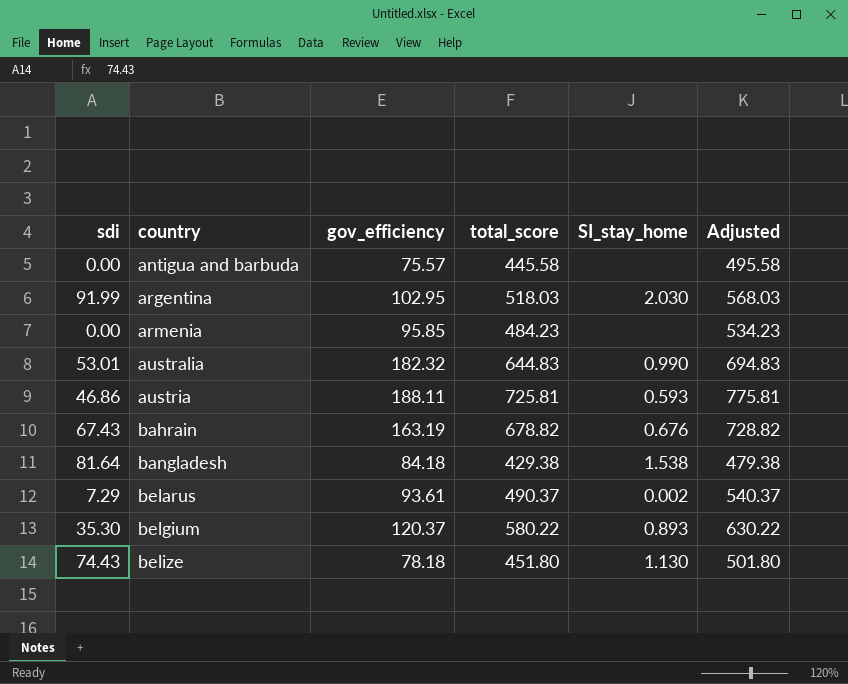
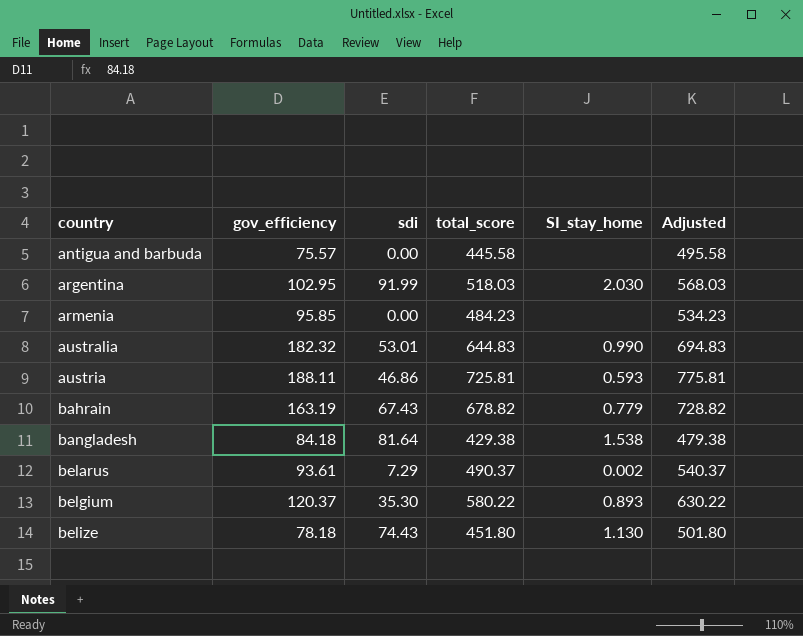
column sdi | position: 1 -> 3
bahrain | SI_stay_home: 0.676 -> 0.779

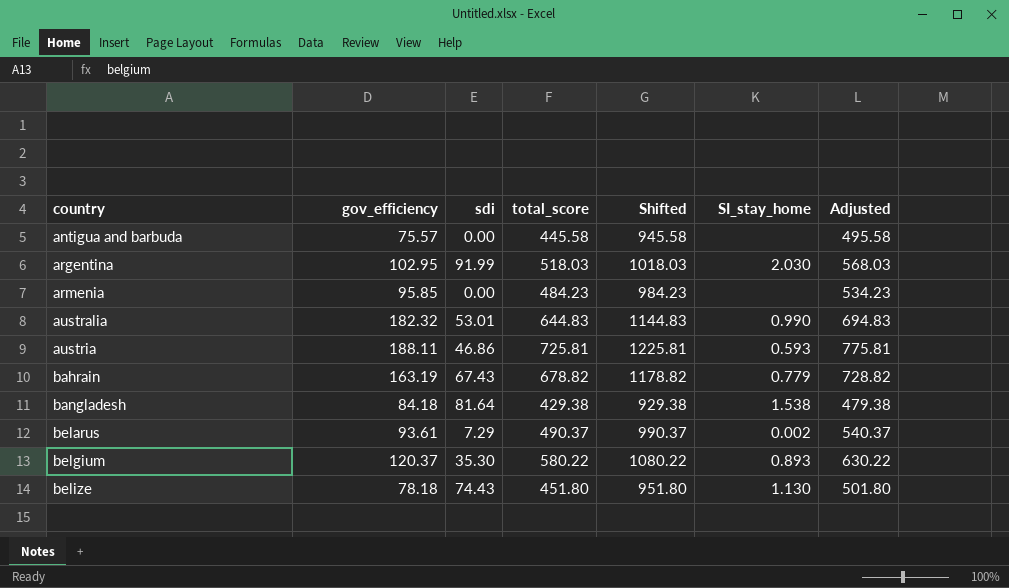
column Shifted | formula: none -> [total_score] + 500

